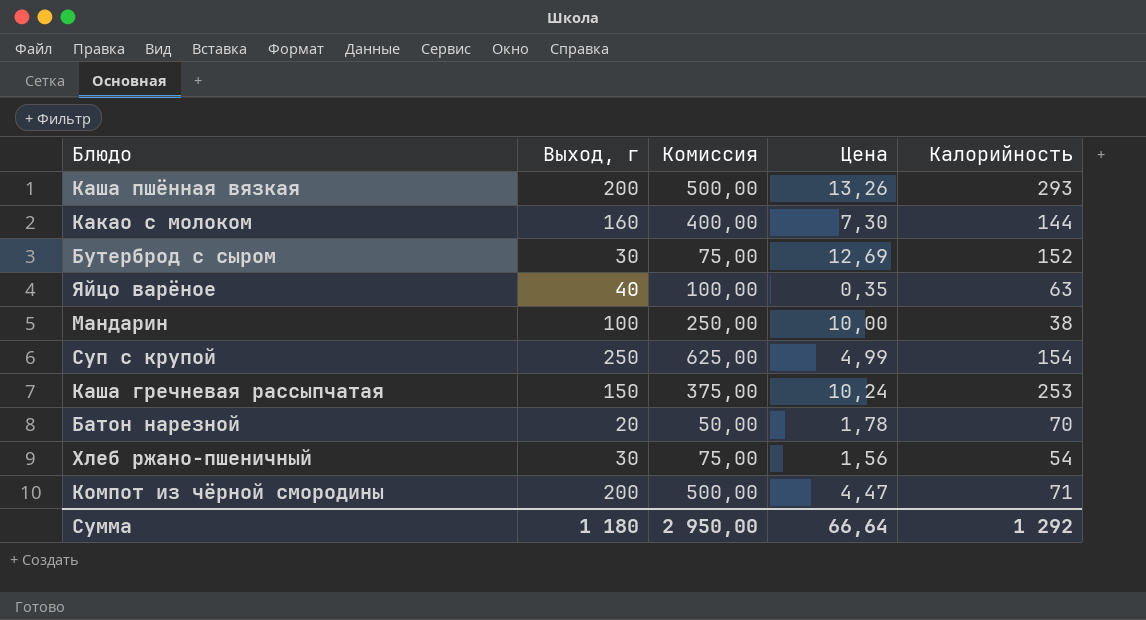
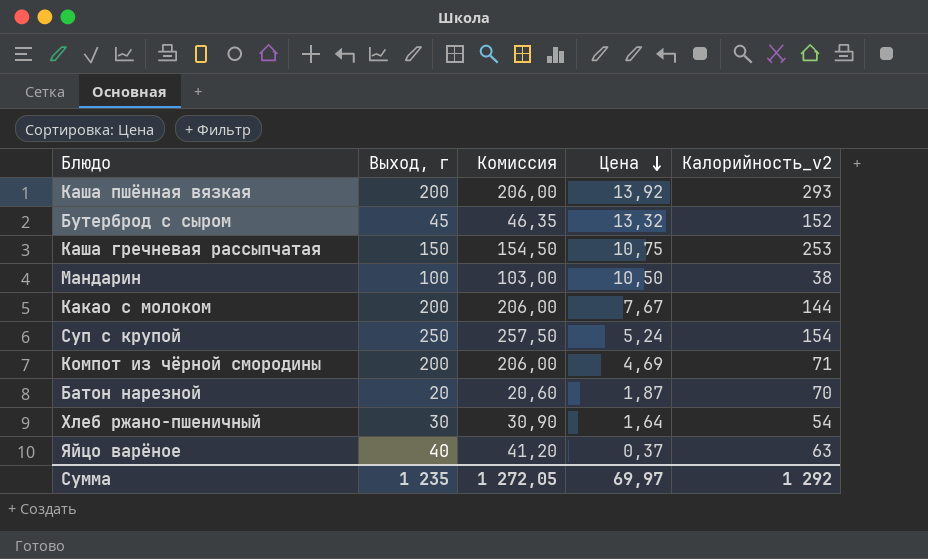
row order: none -> Цена descending
column Комиссия | formula: [Выход, г] * 2,5 -> [Выход, г] * 1,03
column name: Калорийность -> Калорийность_v2
Каша пшённая вязкая | Цена: 13,26 -> 13,92
Бутерброд с сыром | Выход, г: 30 -> 45
Бутерброд с сыром | Цена: 12,69 -> 13,32
Каша гречневая рассыпчатая | Цена: 10,24 -> 10,75
Мандарин | Цена: 10,00 -> 10,50
Какао с молоком | Выход, г: 160 -> 200
Какао с молоком | Цена: 7,30 -> 7,67
Суп с крупой | Цена: 4,99 -> 5,24
Компот из чёрной смородины | Цена: 4,47 -> 4,69
Батон нарезной | Цена: 1,78 -> 1,87
Хлеб ржано-пшеничный | Цена: 1,56 -> 1,64
Яйцо варёное | Цена: 0,35 -> 0,37
Сумма | Выход, г: 1 180 -> 1 235
Сумма | Комиссия: 2 950,00 -> 1 272,05
Сумма | Цена: 66,64 -> 69,97

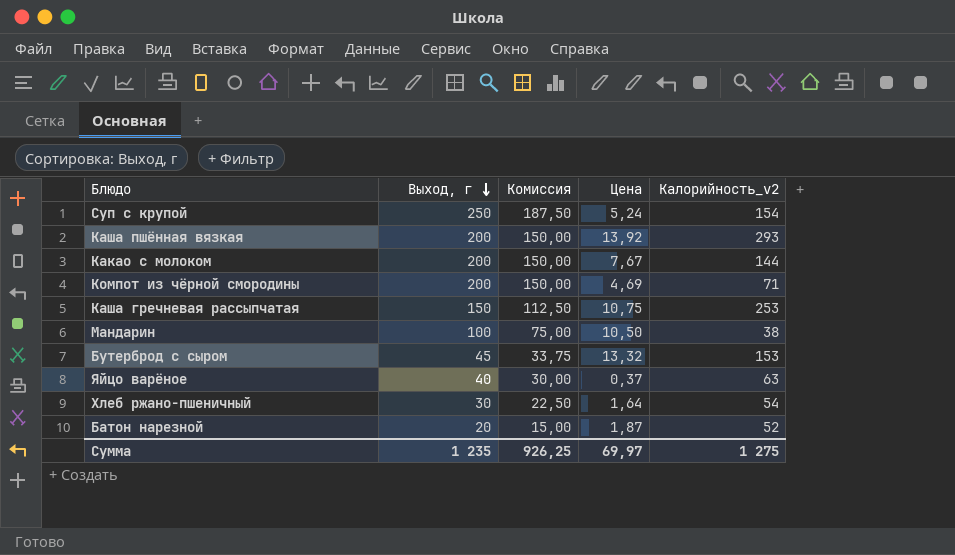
row order: Цена descending -> Выход, г descending
column Комиссия | formula: [Выход, г] * 1,03 -> [Выход, г] * 0,75
Бутерброд с сыром | Калорийность_v2: 152 -> 153
Батон нарезной | Калорийность_v2: 70 -> 52
Сумма | Комиссия: 1 272,05 -> 926,25
Сумма | Калорийность_v2: 1 292 -> 1 275

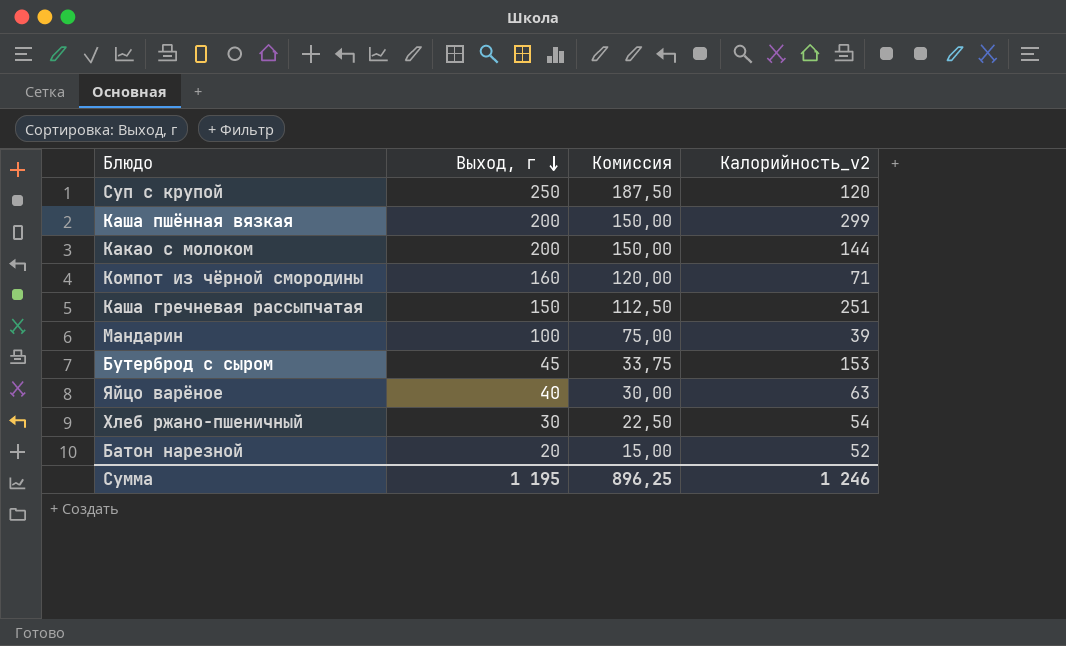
column Цена | position: 4 -> none
Суп с крупой | Калорийность_v2: 154 -> 120
Каша пшённая вязкая | Калорийность_v2: 293 -> 299
Компот из чёрной смородины | Выход, г: 200 -> 160
Компот из чёрной смородины | Комиссия: 150,00 -> 120,00
Каша гречневая рассыпчатая | Калорийность_v2: 253 -> 251
Мандарин | Калорийность_v2: 38 -> 39
Сумма | Выход, г: 1 235 -> 1 195
Сумма | Комиссия: 926,25 -> 896,25
Сумма | Калорийность_v2: 1 275 -> 1 246

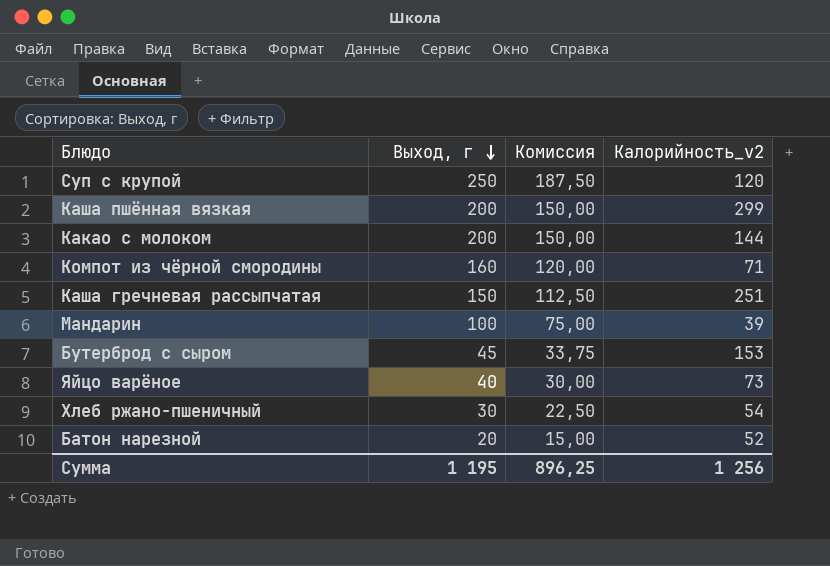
Яйцо варёное | Калорийность_v2: 63 -> 73
Сумма | Калорийность_v2: 1 246 -> 1 256

